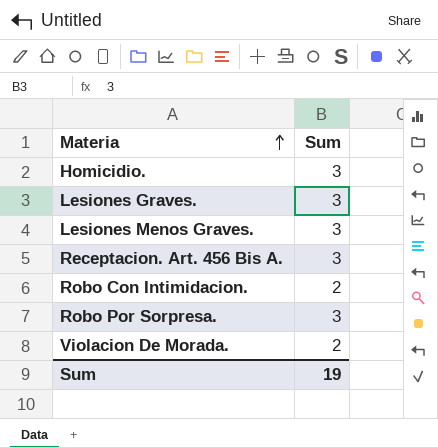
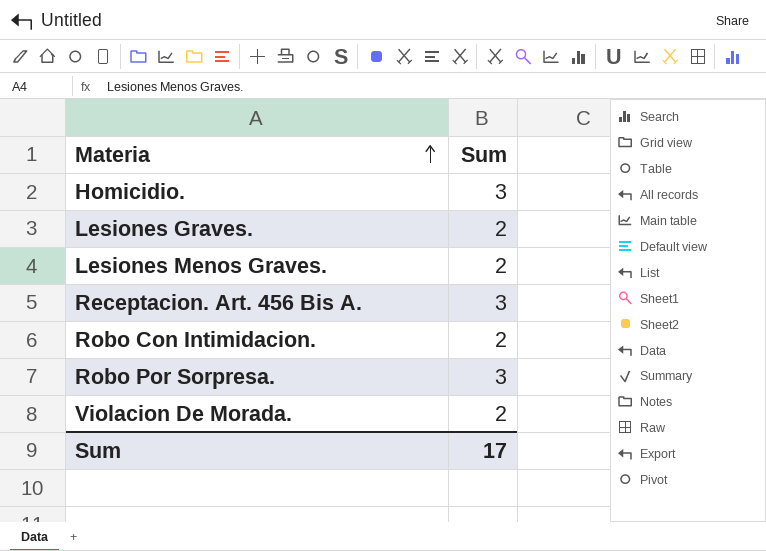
Lesiones Graves. | Sum: 3 -> 2
Lesiones Menos Graves. | Sum: 3 -> 2
Sum | Sum: 19 -> 17

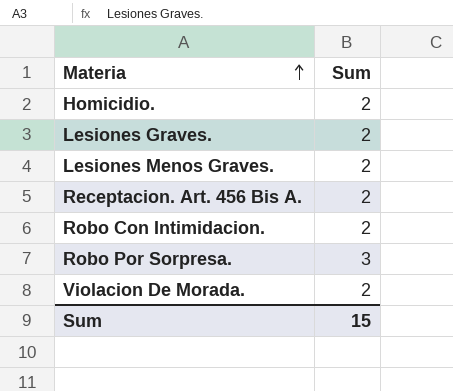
Homicidio. | Sum: 3 -> 2
Receptacion. Art. 456 Bis A. | Sum: 3 -> 2
Sum | Sum: 17 -> 15

